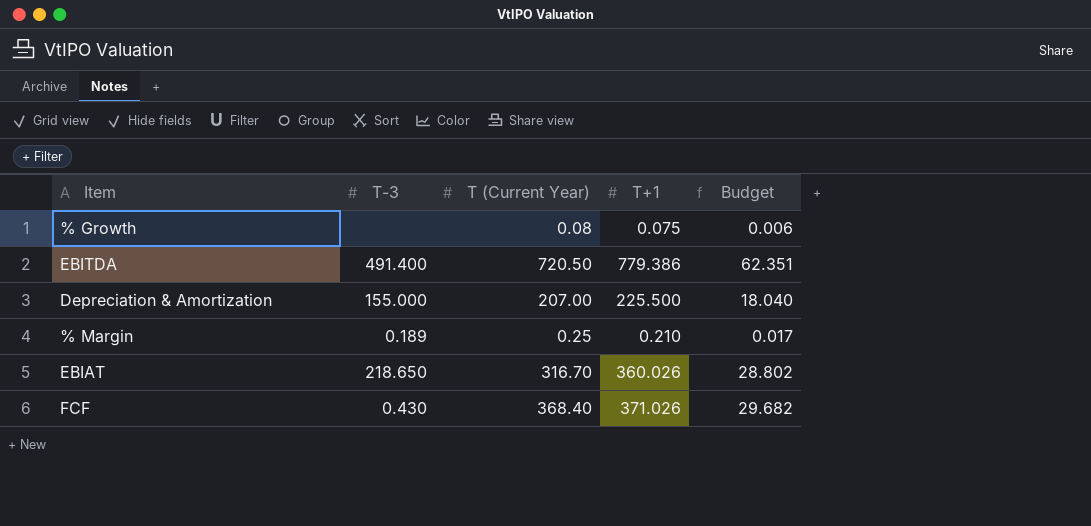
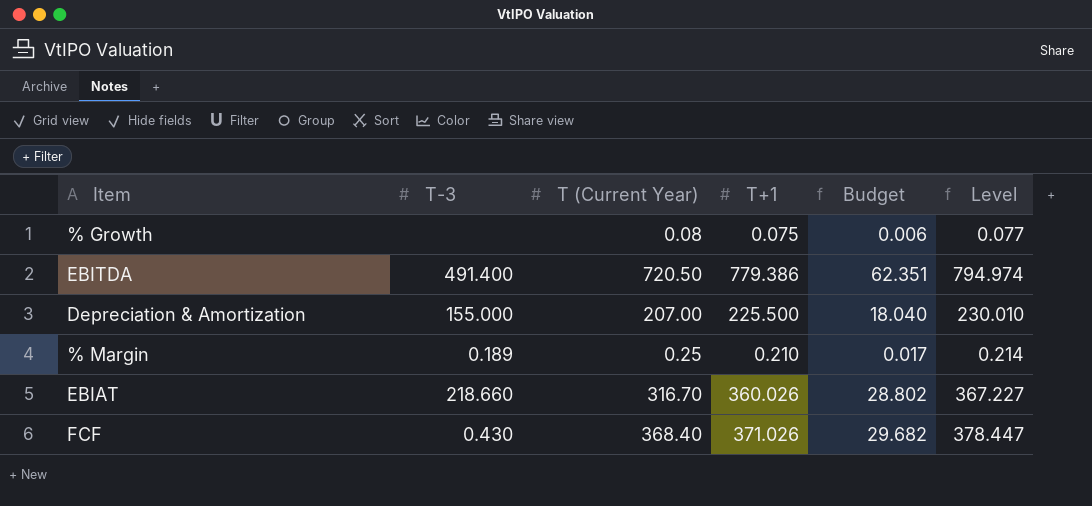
column Level | formula: none -> [T+1] * 1.02
EBIAT | T-3: 218.650 -> 218.660

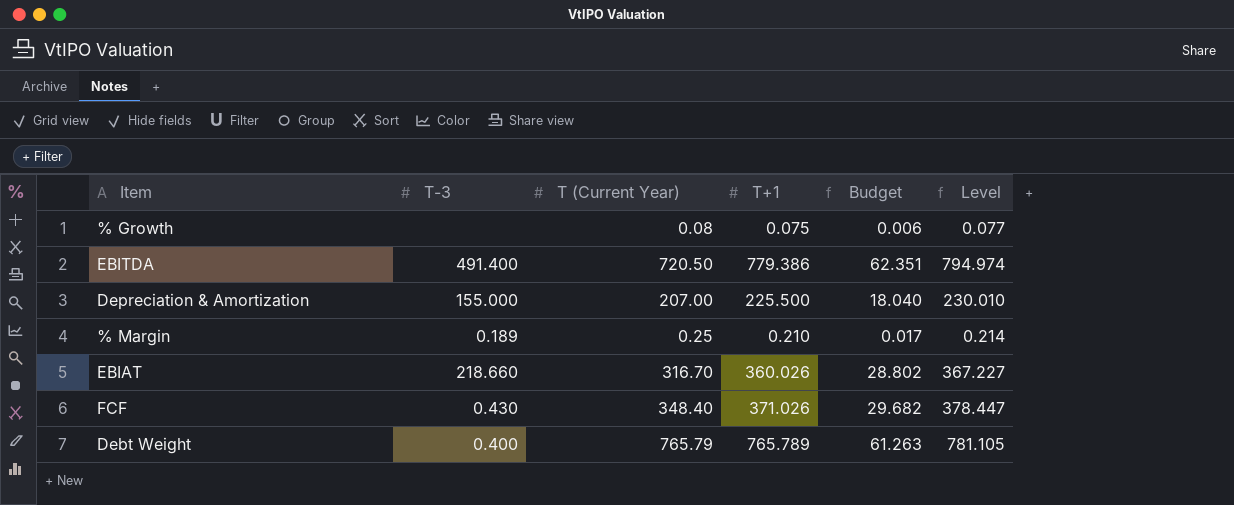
FCF | T (Current Year): 368.40 -> 348.40
row Debt Weight: none -> 0.400 | 765.79 | 765.789 | 61.263 | 781.105

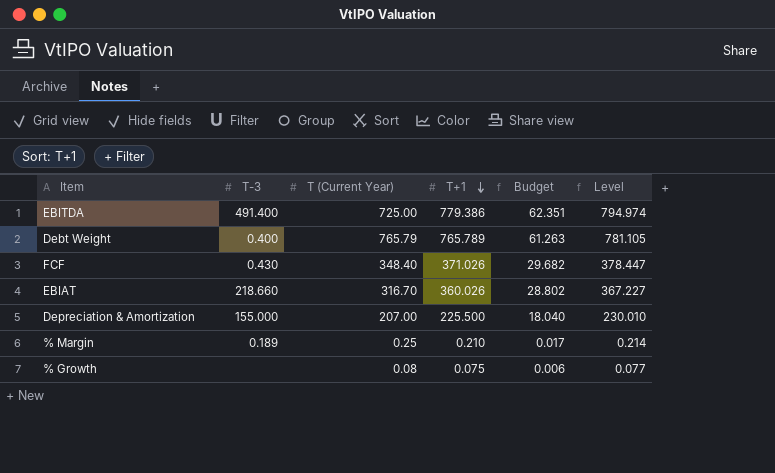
row order: none -> T+1 descending
EBITDA | T (Current Year): 720.50 -> 725.00

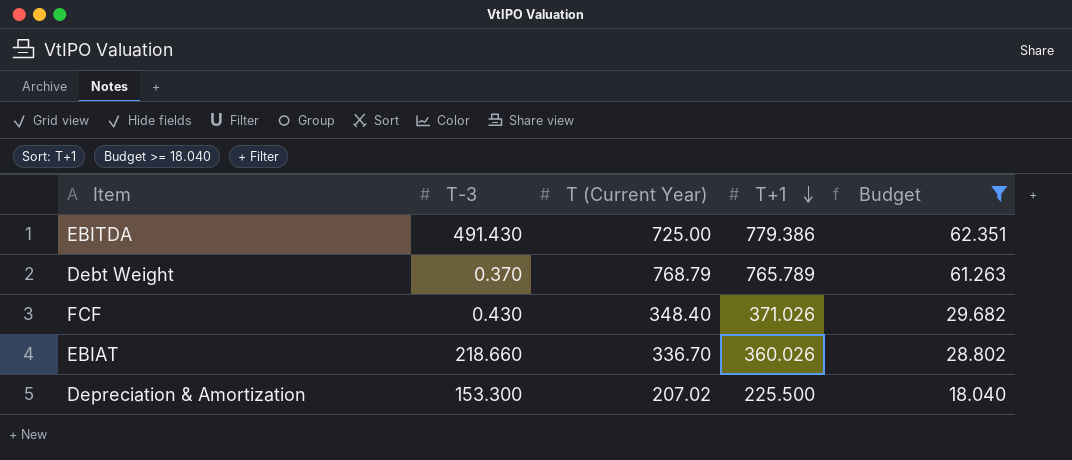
filter: none -> Budget >= 18.040
column Level | formula: [T+1] * 1.02 -> none
EBITDA | T-3: 491.400 -> 491.430
Debt Weight | T-3: 0.400 -> 0.370
Debt Weight | T (Current Year): 765.79 -> 768.79
EBIAT | T (Current Year): 316.70 -> 336.70
Depreciation & Amortization | T-3: 155.000 -> 153.300
Depreciation & Amortization | T (Current Year): 207.00 -> 207.02

